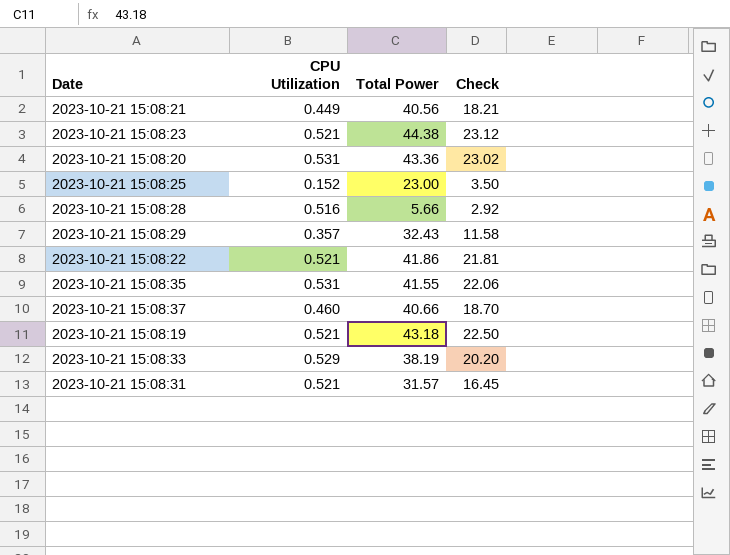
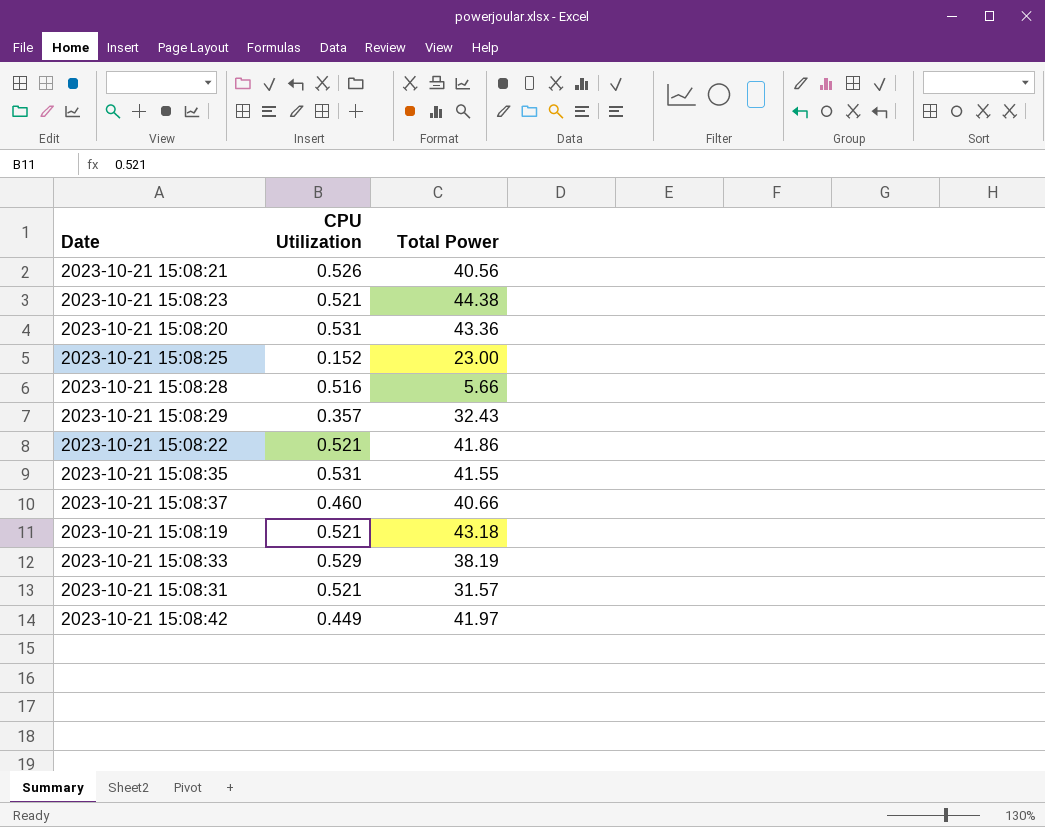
column Check | formula: [CPU Utilization] * [Total Power] -> none
2023-10-21 15:08:21 | CPU Utilization: 0.449 -> 0.526
row 2023-10-21 15:08:42: none -> 0.449 | 41.97

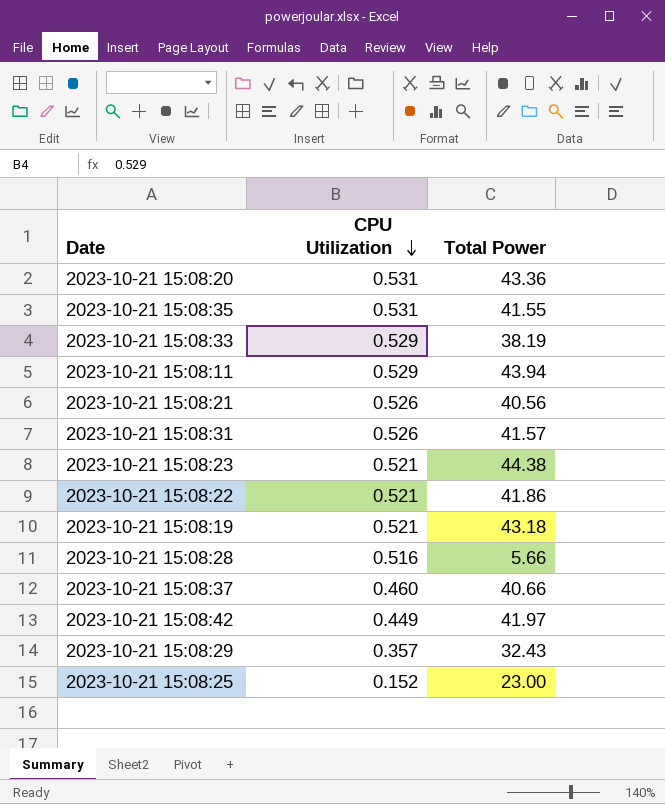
row order: none -> CPU Utilization descending
row 2023-10-21 15:08:11: none -> 0.529 | 43.94
2023-10-21 15:08:31 | CPU Utilization: 0.521 -> 0.526
2023-10-21 15:08:31 | Total Power: 31.57 -> 41.57

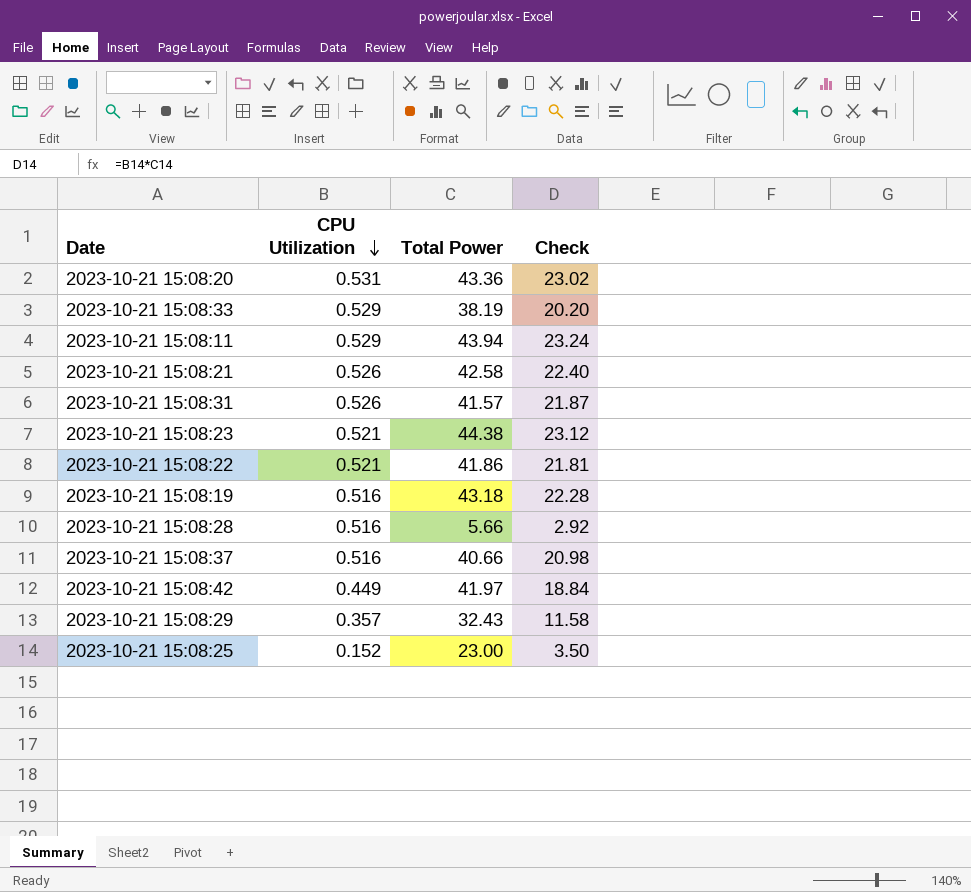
column Check | formula: none -> [CPU Utilization] * [Total Power]
row 2023-10-21 15:08:35: 0.531 | 41.55 -> none
2023-10-21 15:08:21 | Total Power: 40.56 -> 42.58
2023-10-21 15:08:19 | CPU Utilization: 0.521 -> 0.516
2023-10-21 15:08:37 | CPU Utilization: 0.460 -> 0.516

